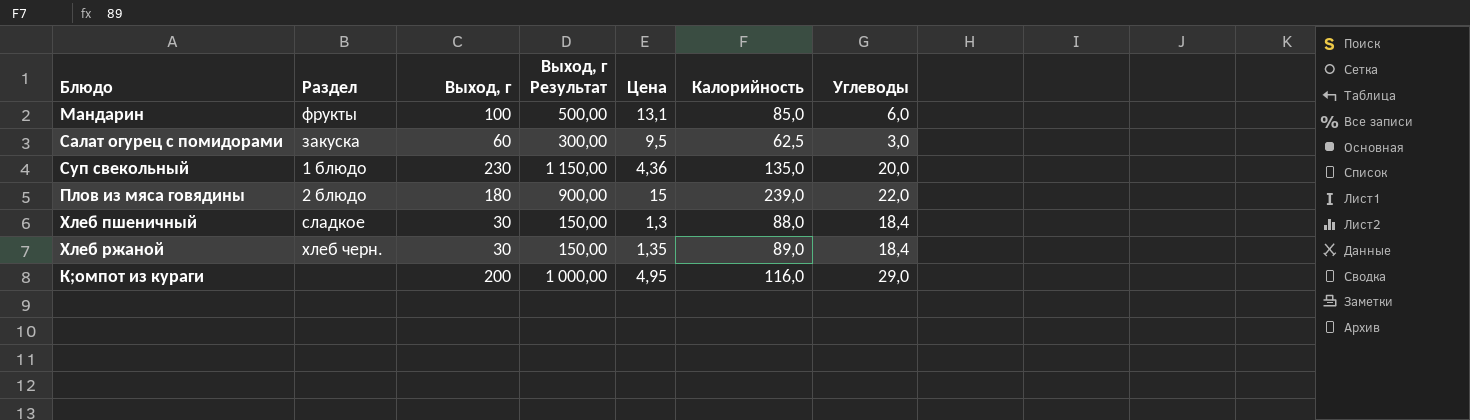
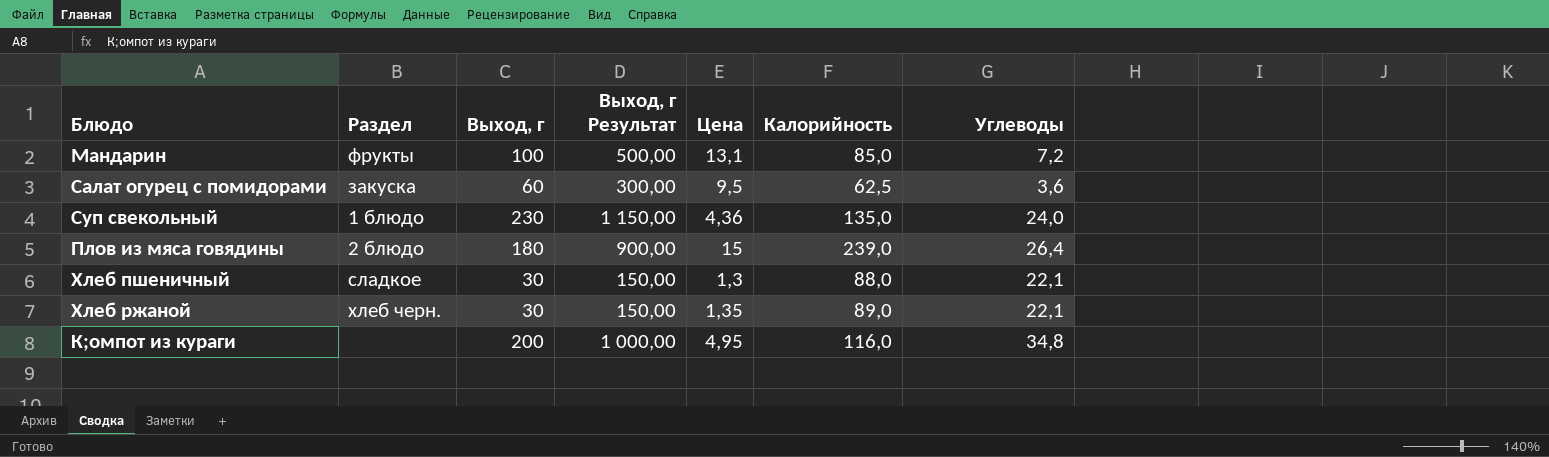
Мандарин | Углеводы: 6,0 -> 7,2
Салат огурец с помидорами | Углеводы: 3,0 -> 3,6
Суп свекольный | Углеводы: 20,0 -> 24,0
Плов из мяса говядины | Углеводы: 22,0 -> 26,4
Хлеб пшеничный | Углеводы: 18,4 -> 22,1
Хлеб ржаной | Углеводы: 18,4 -> 22,1
К;омпот из кураги | Углеводы: 29,0 -> 34,8

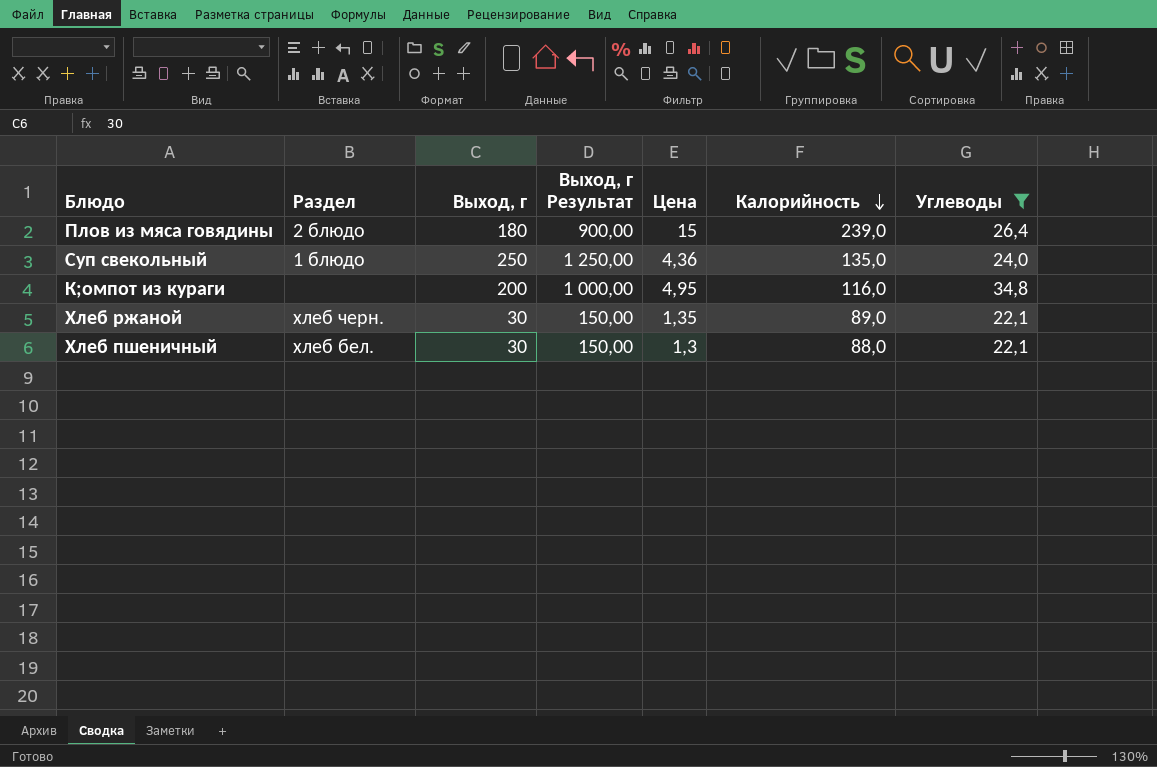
filter: none -> Углеводы >= 22,1
row order: none -> Калорийность descending
Суп свекольный | Выход, г: 230 -> 250
Суп свекольный | Выход, г Результат: 1 150,00 -> 1 250,00
Хлеб пшеничный | Раздел: сладкое -> хлеб бел.

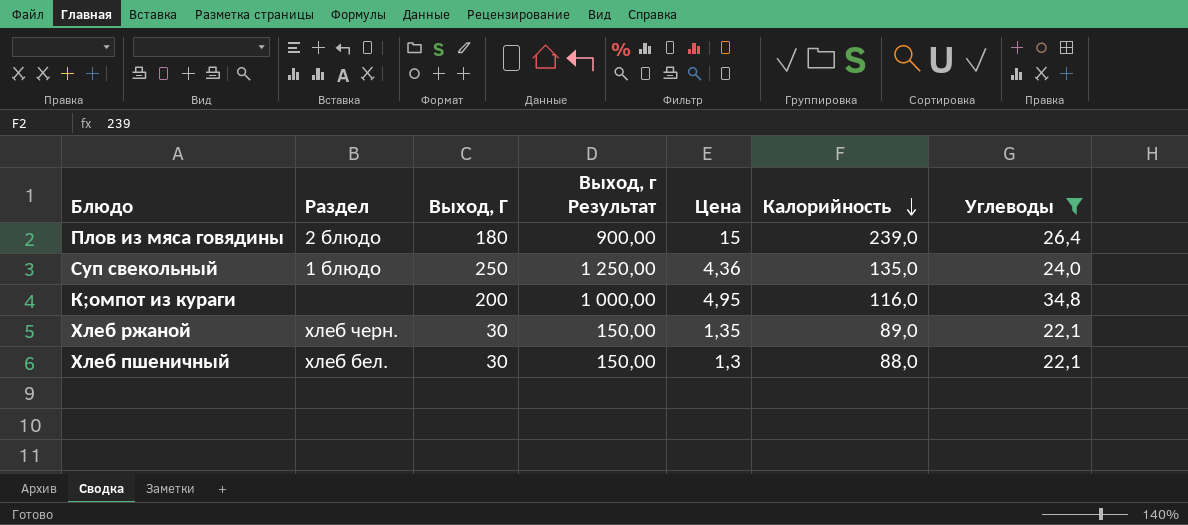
column name: Выход, г -> Выход, Г

